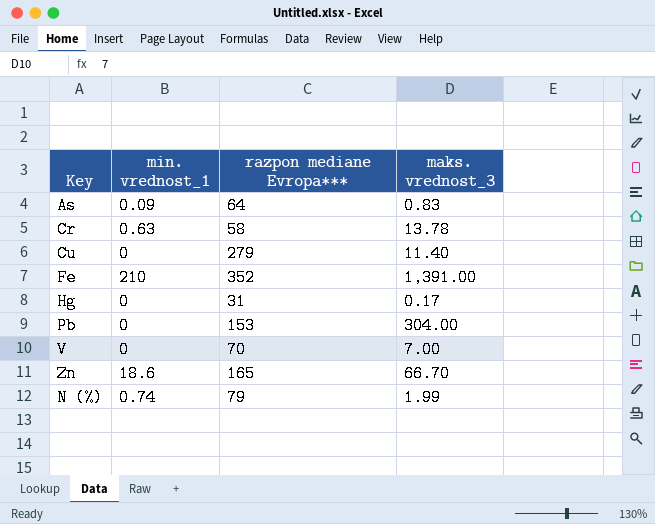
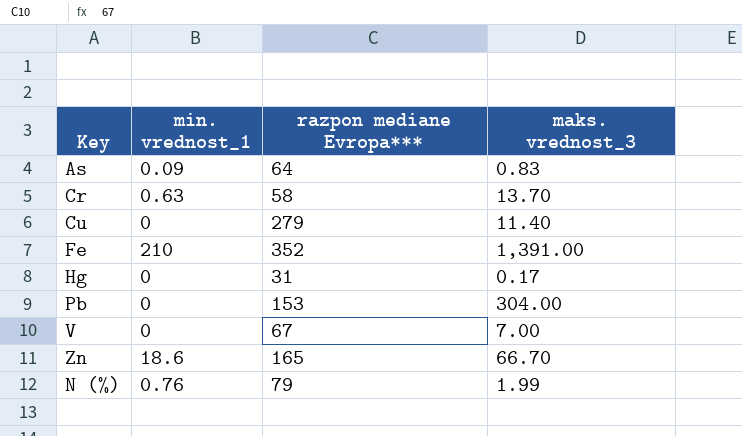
Cr | maks. vrednost_3: 13.78 -> 13.70
V | razpon mediane Evropa***: 70 -> 67
N (%) | min. vrednost_1: 0.74 -> 0.76

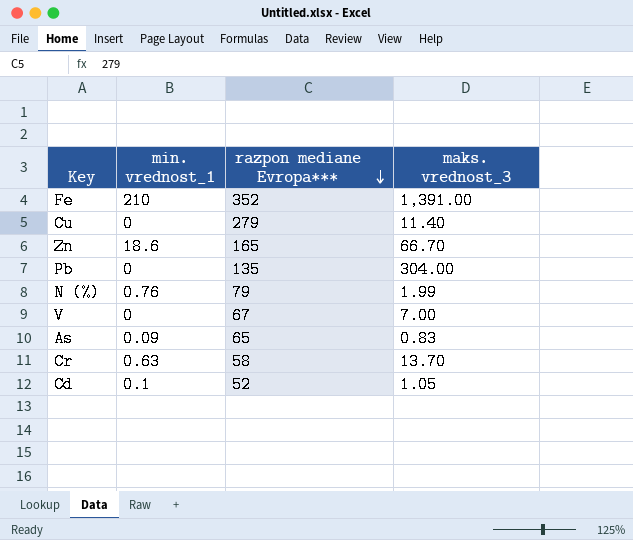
row order: none -> razpon mediane Evropa*** descending
row Hg: 0 | 31 | 0.17 -> none
Pb | razpon mediane Evropa***: 153 -> 135
As | razpon mediane Evropa***: 64 -> 65
row Cd: none -> 0.1 | 52 | 1.05

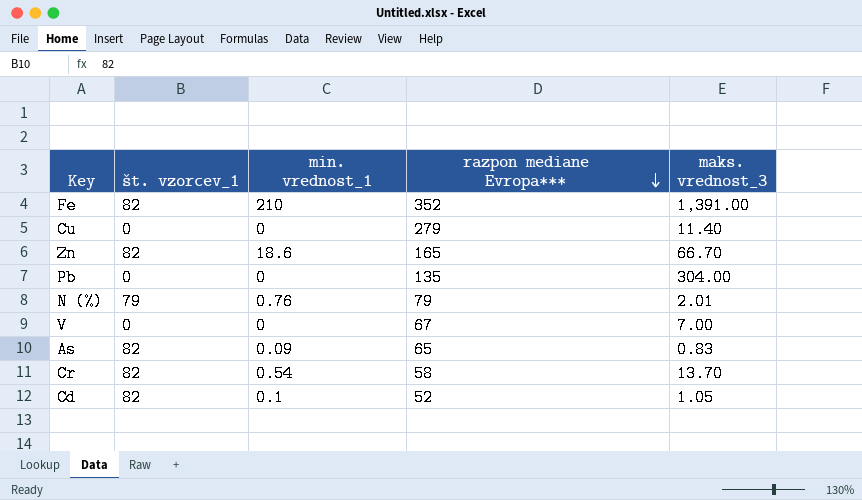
column št. vzorcev_1 | position: none -> 2
N (%) | maks. vrednost_3: 1.99 -> 2.01
Cr | min. vrednost_1: 0.63 -> 0.54

